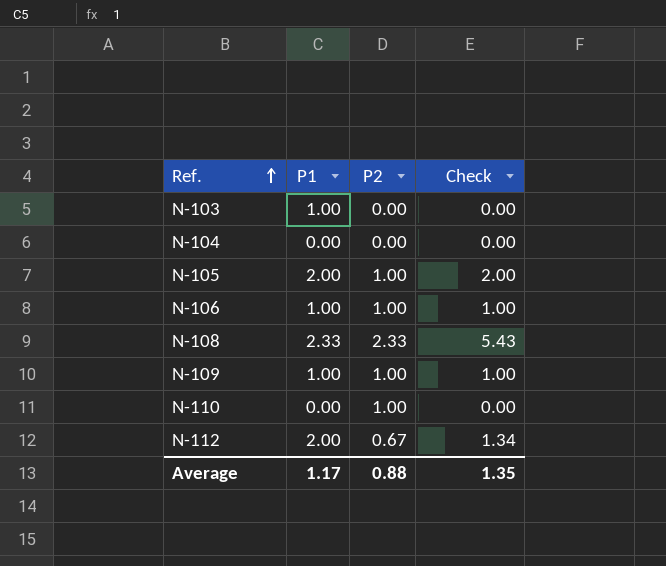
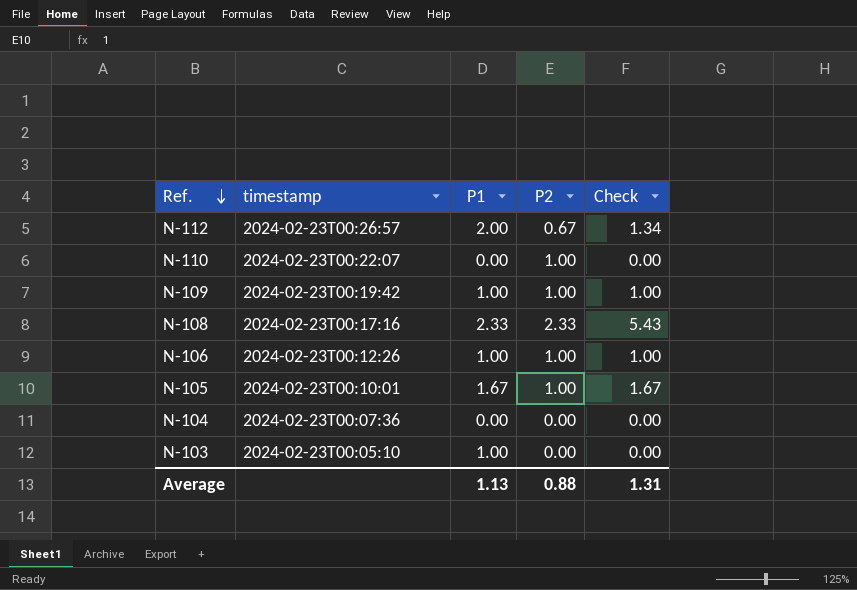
row order: Ref. ascending -> Ref. descending
column timestamp | position: none -> 2
N-105 | P1: 2.00 -> 1.67
N-105 | Check: 2.00 -> 1.67
Average | P1: 1.17 -> 1.13
Average | Check: 1.35 -> 1.31

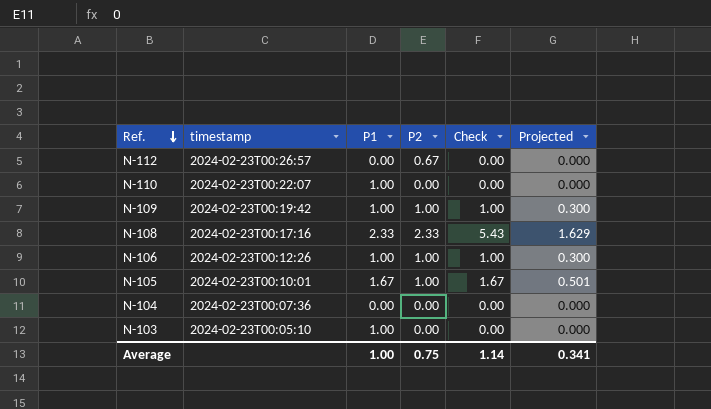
column Projected | formula: none -> [Check] * 0.3
N-112 | P1: 2.00 -> 0.00
N-112 | Check: 1.34 -> 0.00
N-110 | P1: 0.00 -> 1.00
N-110 | P2: 1.00 -> 0.00
Average | P1: 1.13 -> 1.00
Average | P2: 0.88 -> 0.75
Average | Check: 1.31 -> 1.14

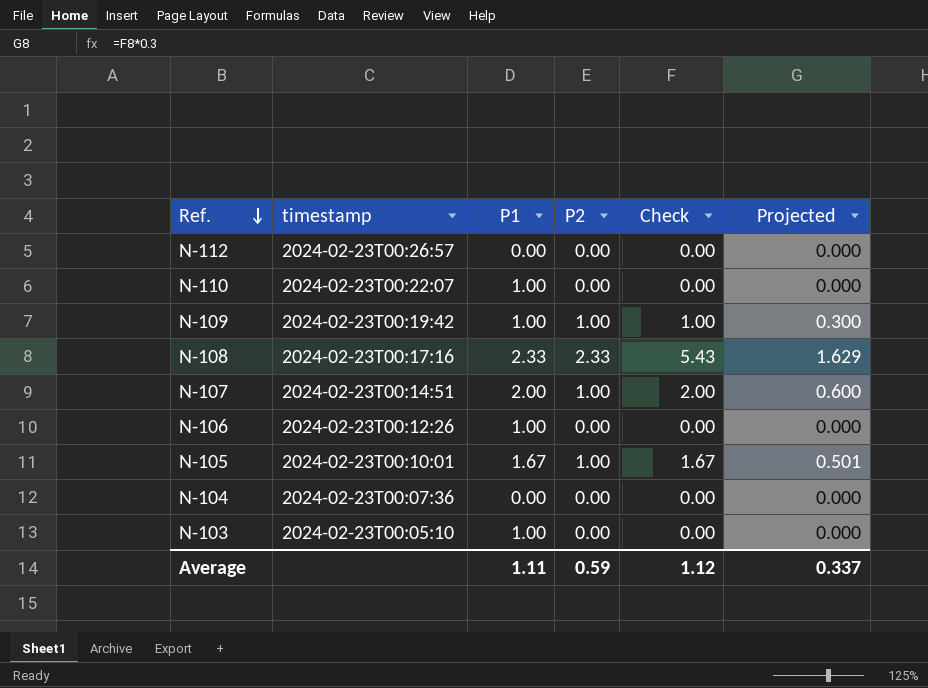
N-112 | P2: 0.67 -> 0.00
row N-107: none -> 2024-02-23T00:14:51 | 2.00 | 1.00 | 2.00 | 0.600
N-106 | P2: 1.00 -> 0.00
N-106 | Check: 1.00 -> 0.00
N-106 | Projected: 0.300 -> 0.000
Average | P1: 1.00 -> 1.11
Average | P2: 0.75 -> 0.59
Average | Check: 1.14 -> 1.12
Average | Projected: 0.341 -> 0.337

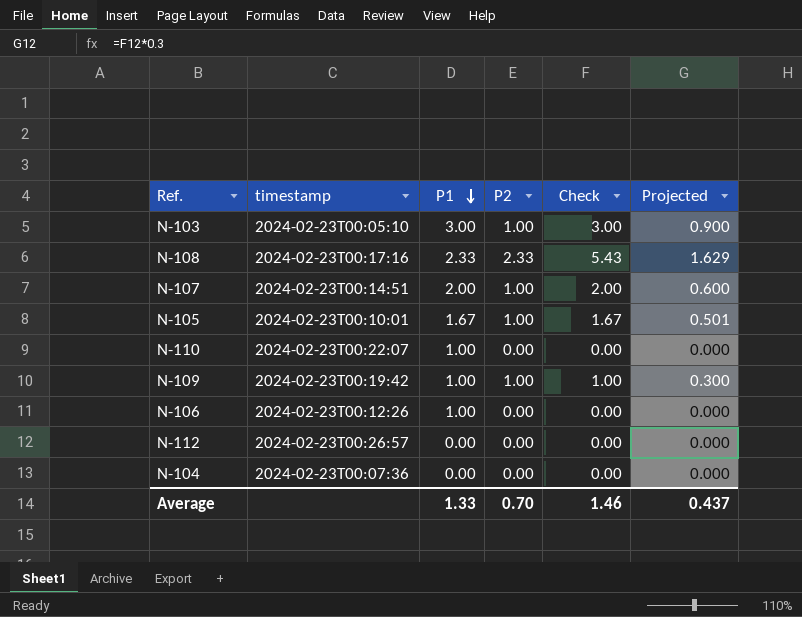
row order: Ref. descending -> P1 descending
N-103 | P1: 1.00 -> 3.00
N-103 | P2: 0.00 -> 1.00
N-103 | Check: 0.00 -> 3.00
N-103 | Projected: 0.000 -> 0.900
Average | P1: 1.11 -> 1.33
Average | P2: 0.59 -> 0.70
Average | Check: 1.12 -> 1.46
Average | Projected: 0.337 -> 0.437

